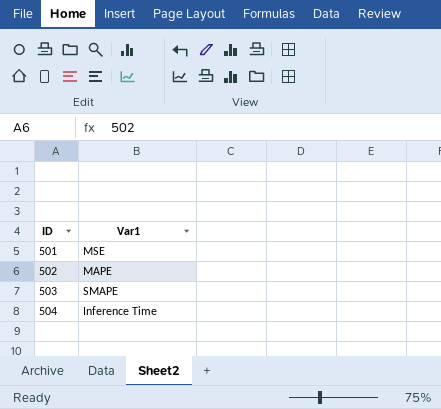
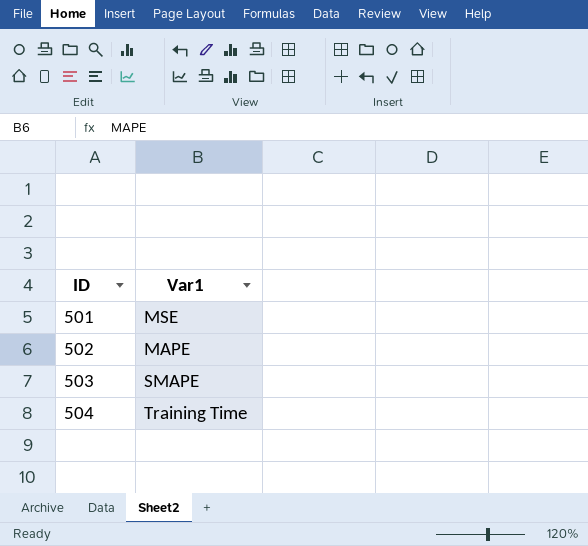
504 | Var1: Inference Time -> Training Time

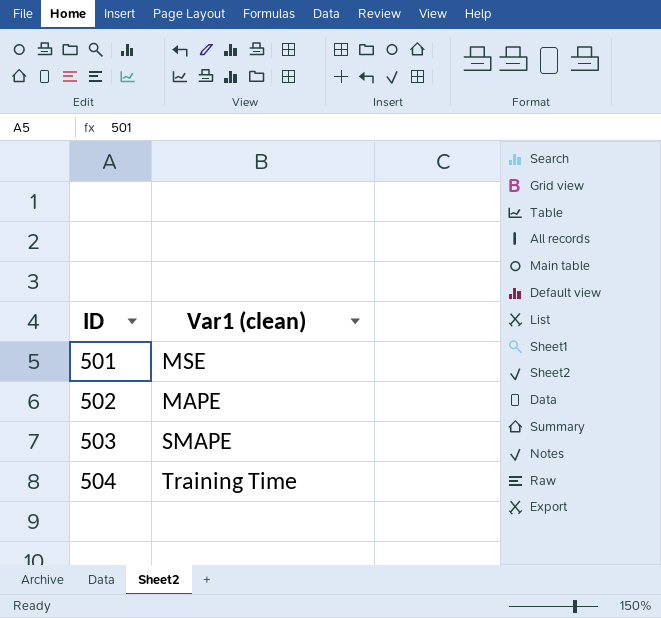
column name: Var1 -> Var1 (clean)

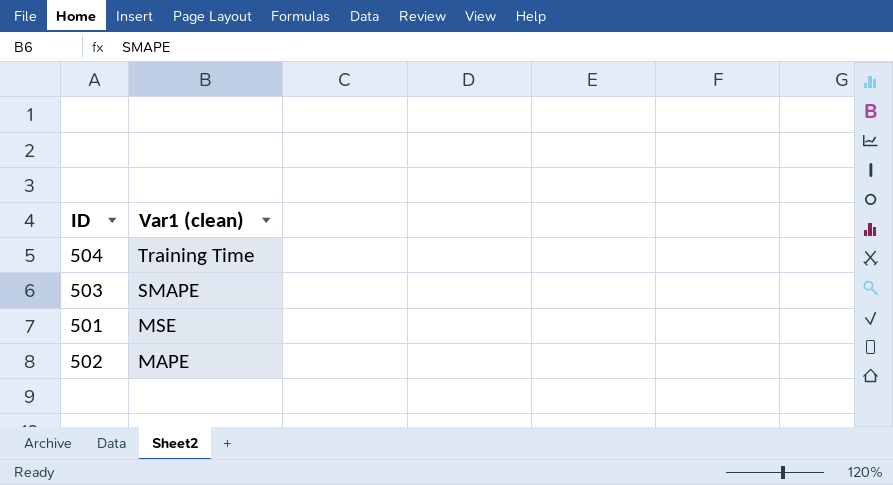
row order: ID ascending -> Var1 (clean) descending

